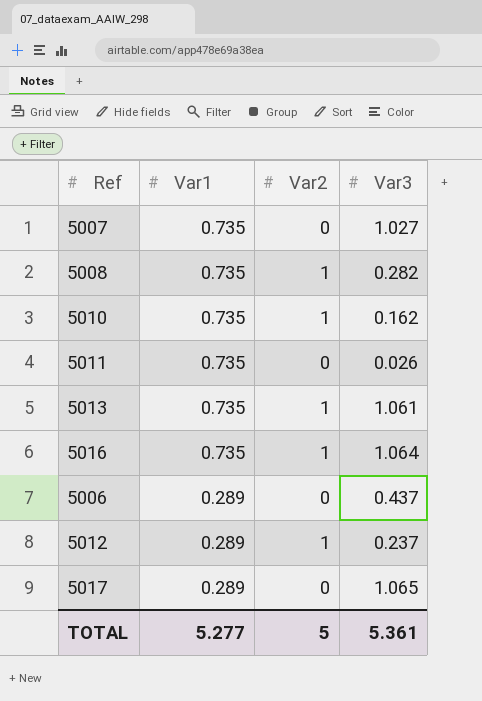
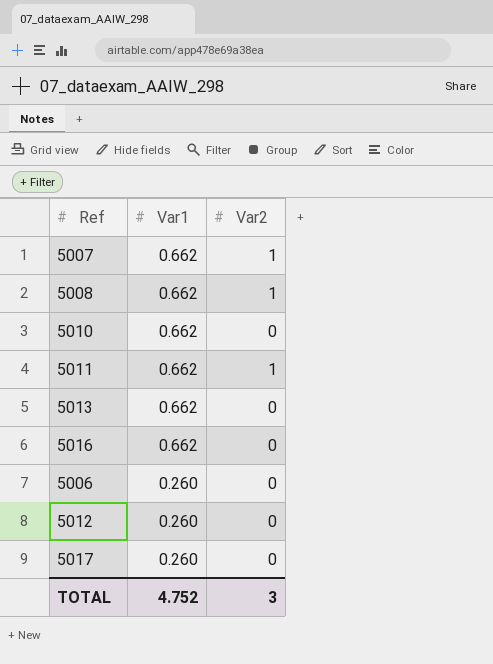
column Var3 | position: 4 -> none
5007 | Var1: 0.735 -> 0.662
5007 | Var2: 0 -> 1
5008 | Var1: 0.735 -> 0.662
5010 | Var1: 0.735 -> 0.662
5010 | Var2: 1 -> 0
5011 | Var1: 0.735 -> 0.662
5011 | Var2: 0 -> 1
5013 | Var1: 0.735 -> 0.662
5013 | Var2: 1 -> 0
5016 | Var1: 0.735 -> 0.662
5016 | Var2: 1 -> 0
5006 | Var1: 0.289 -> 0.260
5012 | Var1: 0.289 -> 0.260
5012 | Var2: 1 -> 0
5017 | Var1: 0.289 -> 0.260
TOTAL | Var1: 5.277 -> 4.752
TOTAL | Var2: 5 -> 3

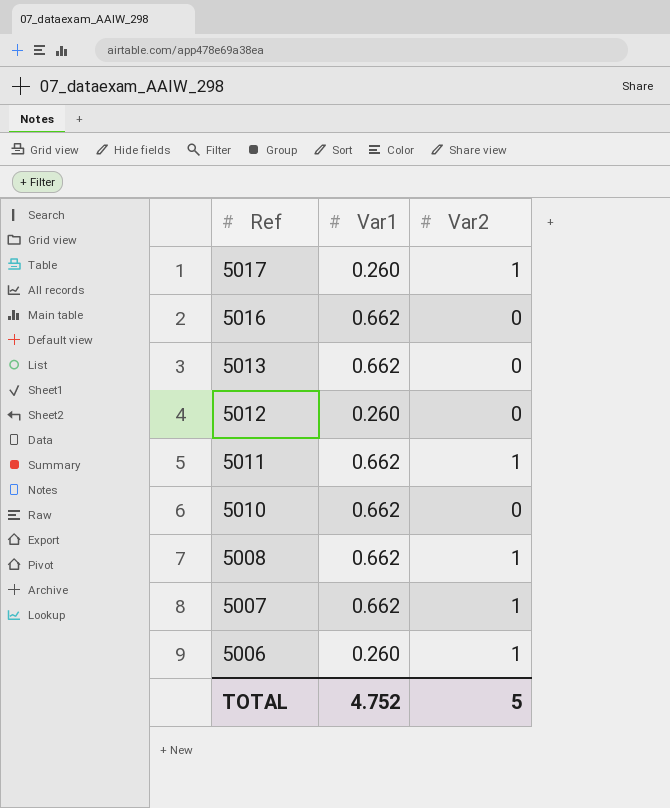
row order: Var1 descending -> Ref descending
5017 | Var2: 0 -> 1
5006 | Var2: 0 -> 1
TOTAL | Var2: 3 -> 5

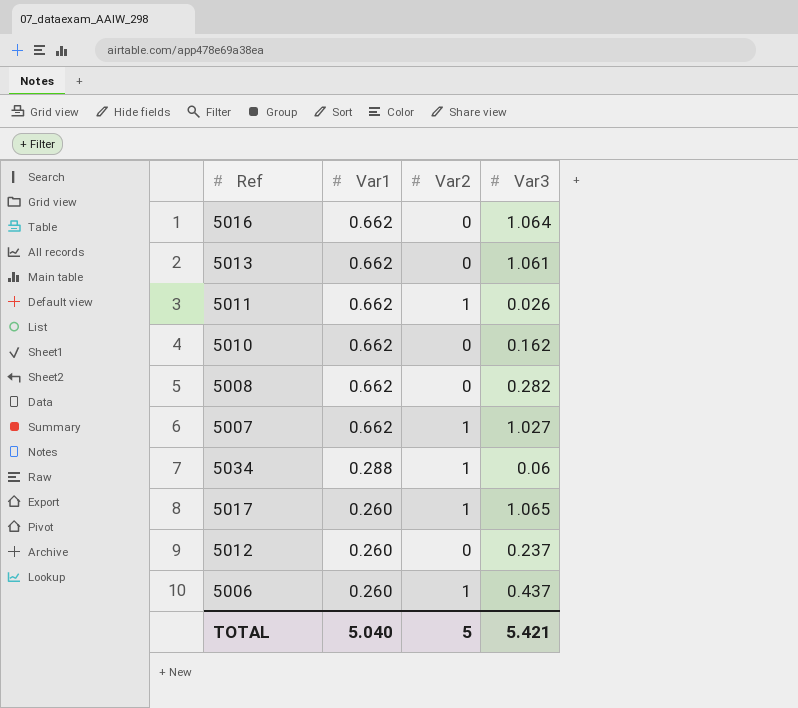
row order: Ref descending -> Var1 descending
column Var3 | position: none -> 4
5008 | Var2: 1 -> 0
row 5034: none -> 0.288 | 1 | 0.06
TOTAL | Var1: 4.752 -> 5.040

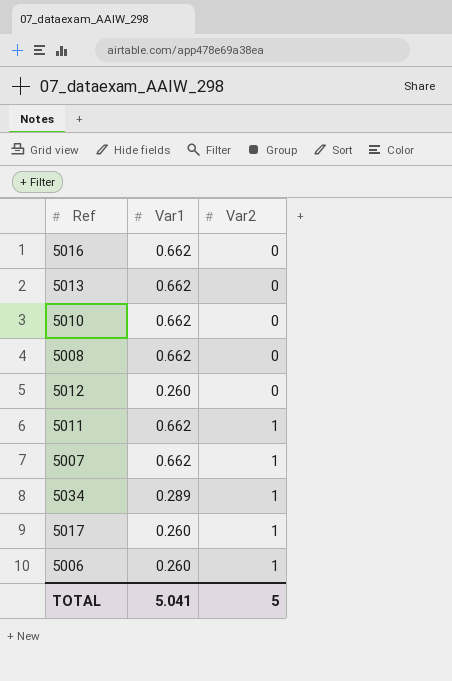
row order: Var1 descending -> Var2 ascending
column Var3 | position: 4 -> none
5034 | Var1: 0.288 -> 0.289
TOTAL | Var1: 5.040 -> 5.041

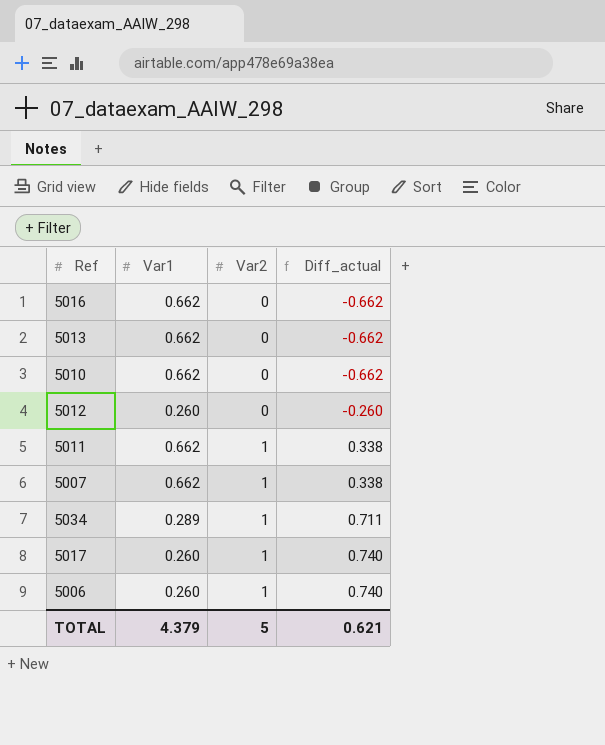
column Diff_actual | formula: none -> [Var2] - [Var1]
row 5008: 0.662 | 0 -> none
TOTAL | Var1: 5.041 -> 4.379

